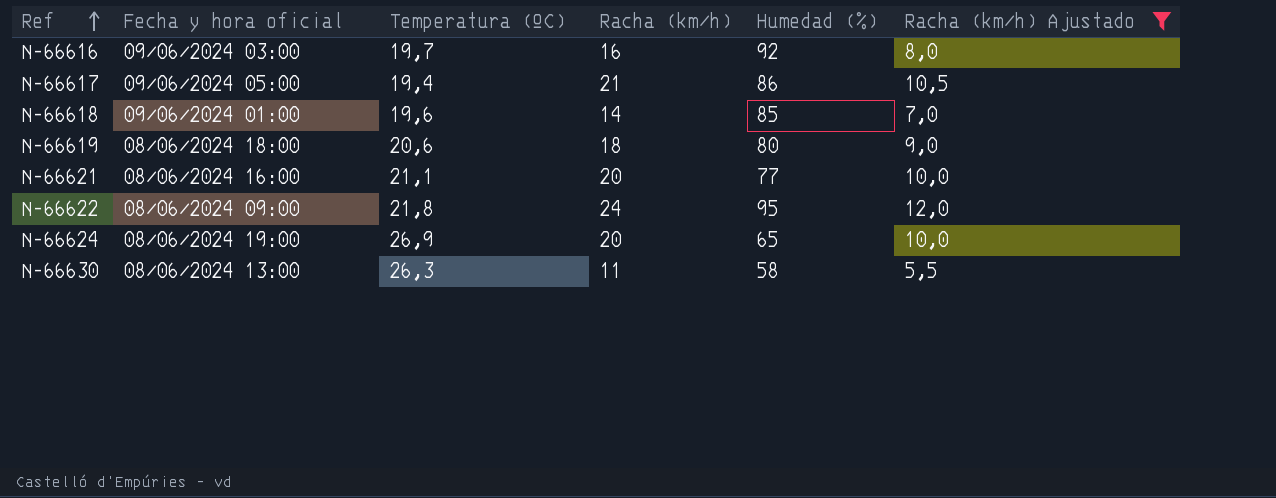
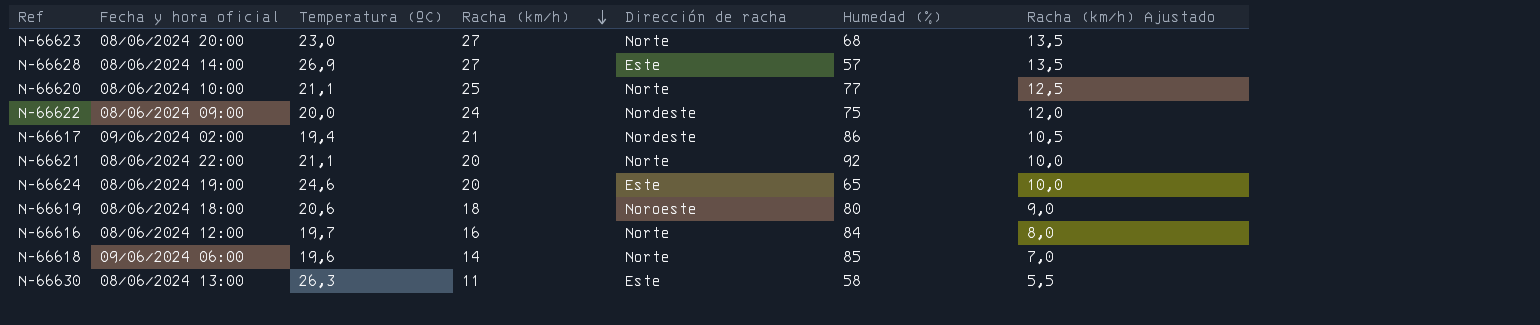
filter: Racha (km/h) Ajustado <= 12,0 -> none
row order: Ref ascending -> Racha (km/h) descending
column Dirección de racha | position: none -> 5
N-66622 | Temperatura (ºC): 21,8 -> 20,0
N-66622 | Humedad (%): 95 -> 75
N-66617 | Fecha y hora oficial: 09/06/2024 05:00 -> 09/06/2024 02:00
N-66621 | Fecha y hora oficial: 08/06/2024 16:00 -> 08/06/2024 22:00
N-66621 | Humedad (%): 77 -> 92
N-66624 | Temperatura (ºC): 26,9 -> 24,6
N-66616 | Fecha y hora oficial: 09/06/2024 03:00 -> 08/06/2024 12:00
N-66616 | Humedad (%): 92 -> 84
N-66618 | Fecha y hora oficial: 09/06/2024 01:00 -> 09/06/2024 06:00

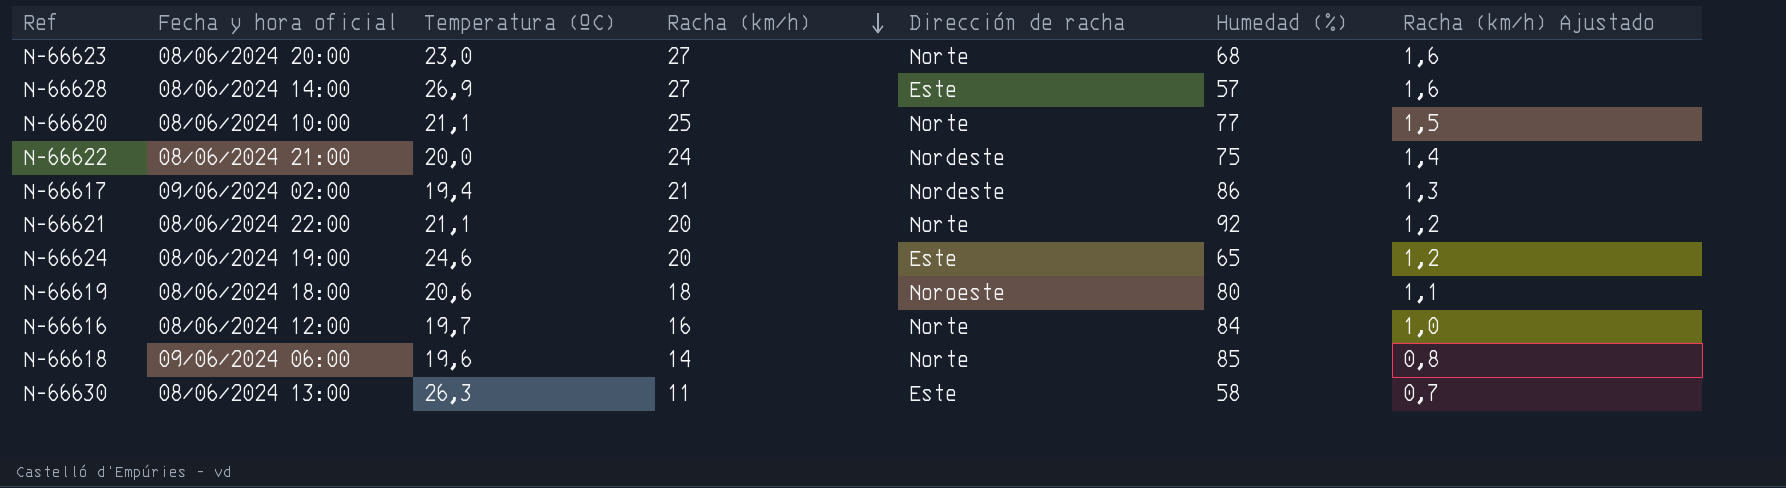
column Racha (km/h) Ajustado | formula: [Racha (km/h)] * 0,5 -> [Racha (km/h)] * 0,06
N-66622 | Fecha y hora oficial: 08/06/2024 09:00 -> 08/06/2024 21:00

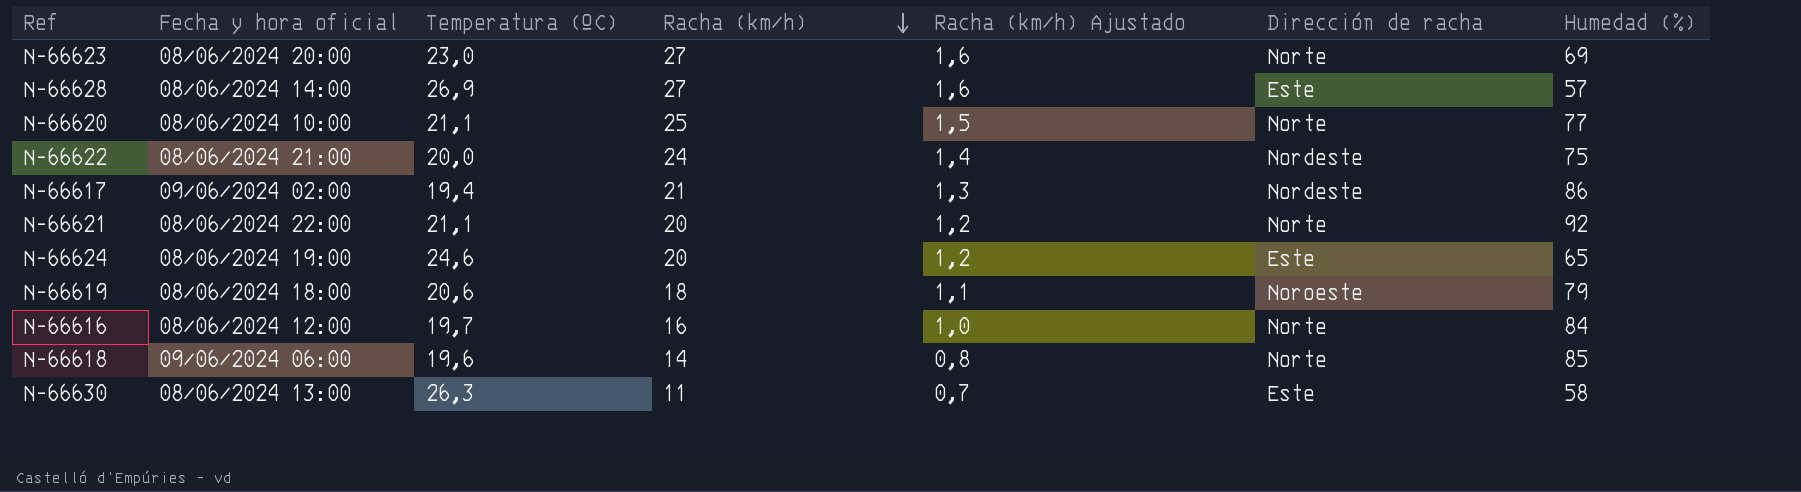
column Racha (km/h) Ajustado | position: 7 -> 5
N-66623 | Humedad (%): 68 -> 69
N-66619 | Humedad (%): 80 -> 79

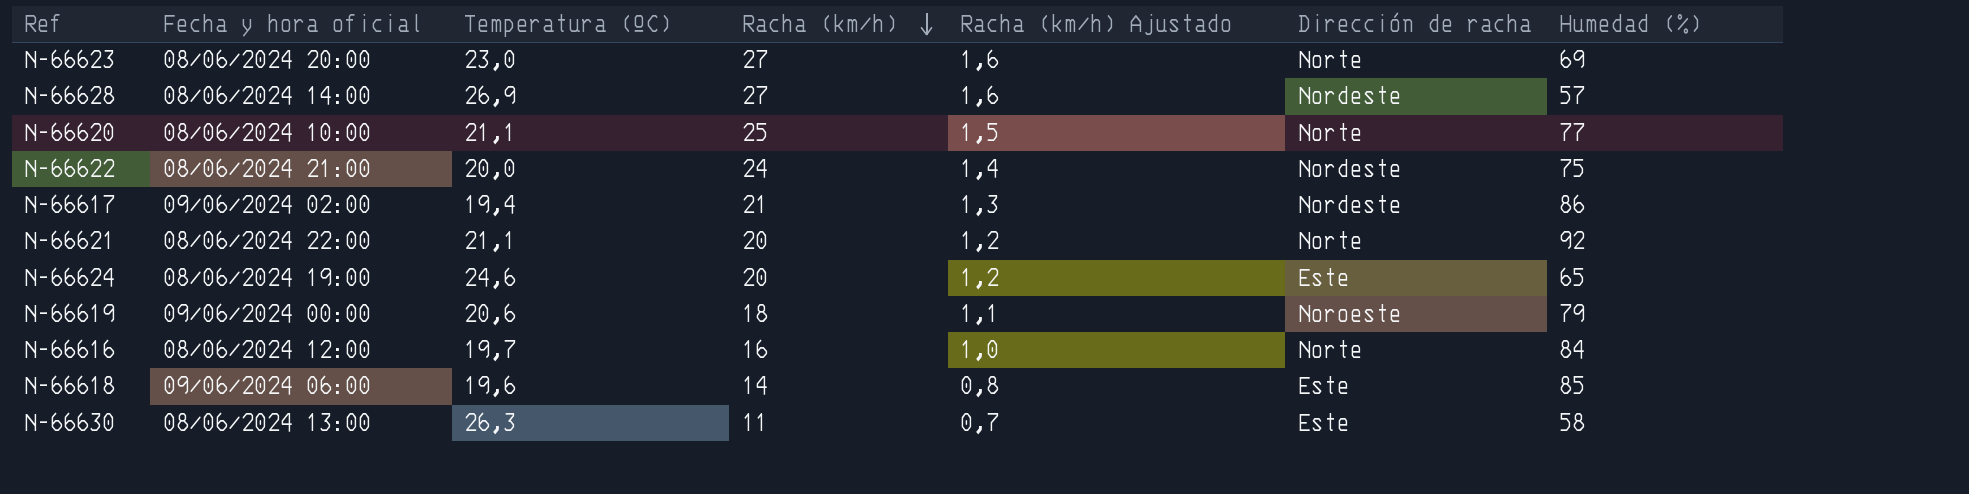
N-66628 | Dirección de racha: Este -> Nordeste
N-66619 | Fecha y hora oficial: 08/06/2024 18:00 -> 09/06/2024 00:00
N-66618 | Dirección de racha: Norte -> Este

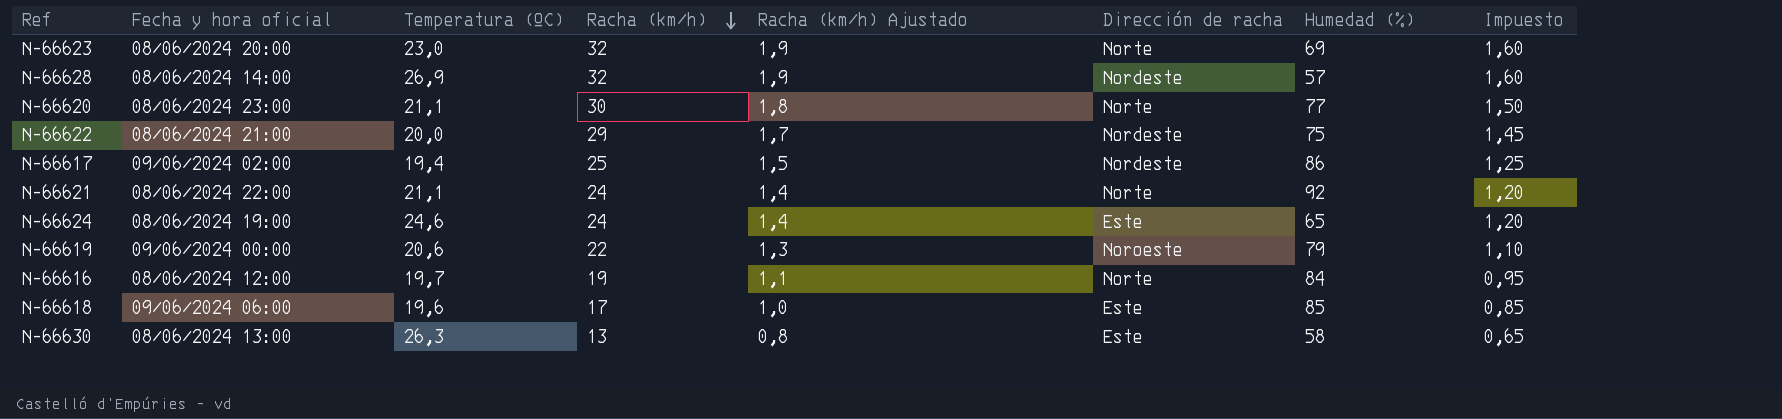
column Impuesto | formula: none -> [Racha (km/h)] * 0,05
N-66623 | Racha (km/h): 27 -> 32
N-66623 | Racha (km/h) Ajustado: 1,6 -> 1,9
N-66628 | Racha (km/h): 27 -> 32
N-66628 | Racha (km/h) Ajustado: 1,6 -> 1,9
N-66620 | Fecha y hora oficial: 08/06/2024 10:00 -> 08/06/2024 23:00
N-66620 | Racha (km/h): 25 -> 30
N-66620 | Racha (km/h) Ajustado: 1,5 -> 1,8
N-66622 | Racha (km/h): 24 -> 29
N-66622 | Racha (km/h) Ajustado: 1,4 -> 1,7
N-66617 | Racha (km/h): 21 -> 25
N-66617 | Racha (km/h) Ajustado: 1,3 -> 1,5
N-66621 | Racha (km/h): 20 -> 24
N-66621 | Racha (km/h) Ajustado: 1,2 -> 1,4
N-66624 | Racha (km/h): 20 -> 24
N-66624 | Racha (km/h) Ajustado: 1,2 -> 1,4
N-66619 | Racha (km/h): 18 -> 22
N-66619 | Racha (km/h) Ajustado: 1,1 -> 1,3
N-66616 | Racha (km/h): 16 -> 19
N-66616 | Racha (km/h) Ajustado: 1,0 -> 1,1
N-66618 | Racha (km/h): 14 -> 17
N-66618 | Racha (km/h) Ajustado: 0,8 -> 1,0
N-66630 | Racha (km/h): 11 -> 13
N-66630 | Racha (km/h) Ajustado: 0,7 -> 0,8

